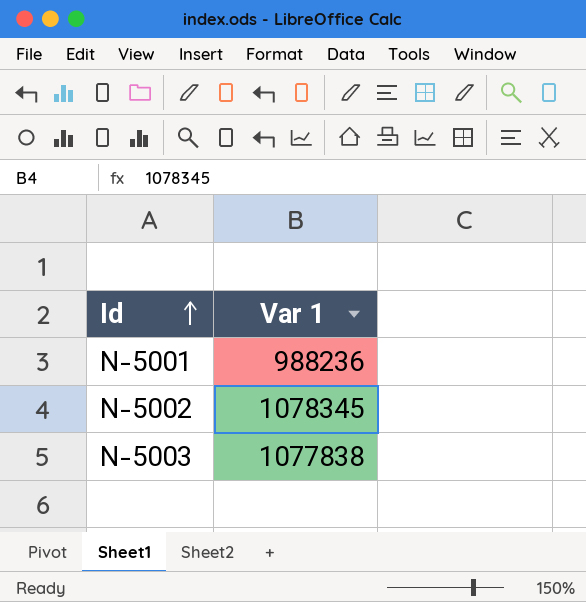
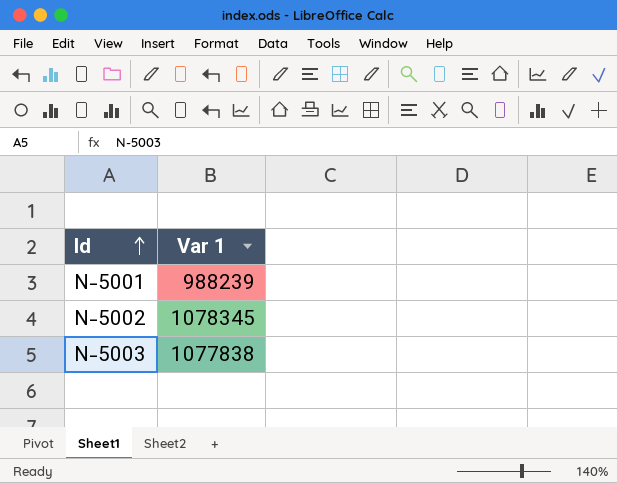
N-5001 | Var 1: 988236 -> 988239

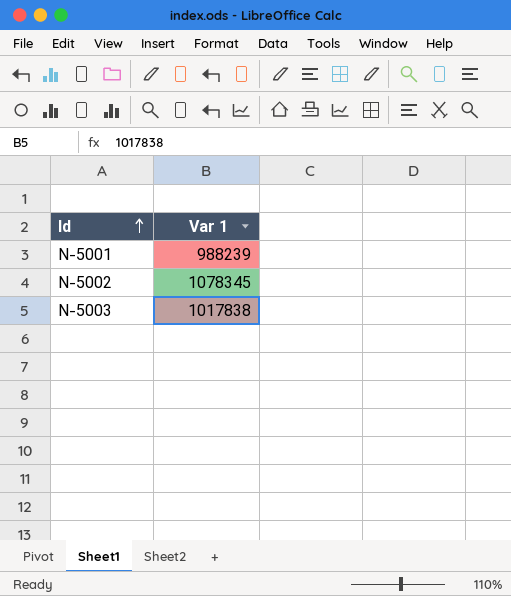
N-5003 | Var 1: 1077838 -> 1017838

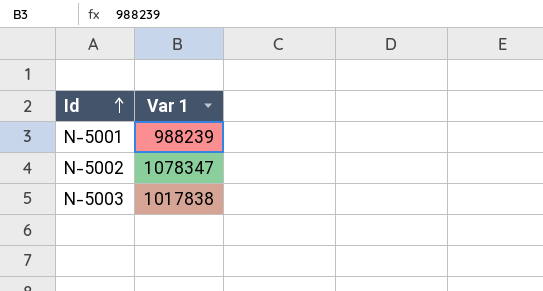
N-5002 | Var 1: 1078345 -> 1078347

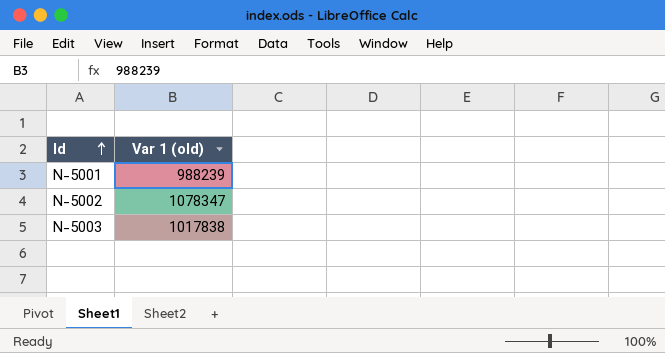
column name: Var 1 -> Var 1 (old)

